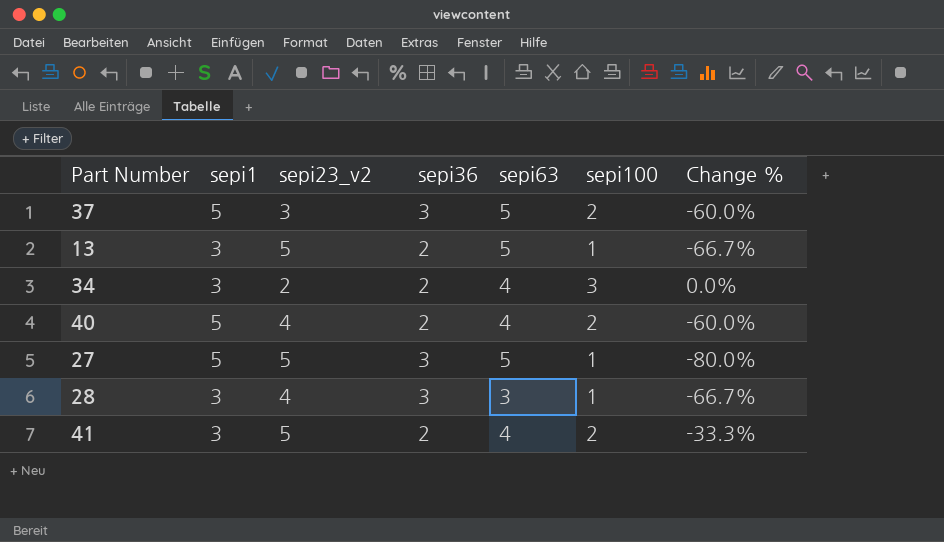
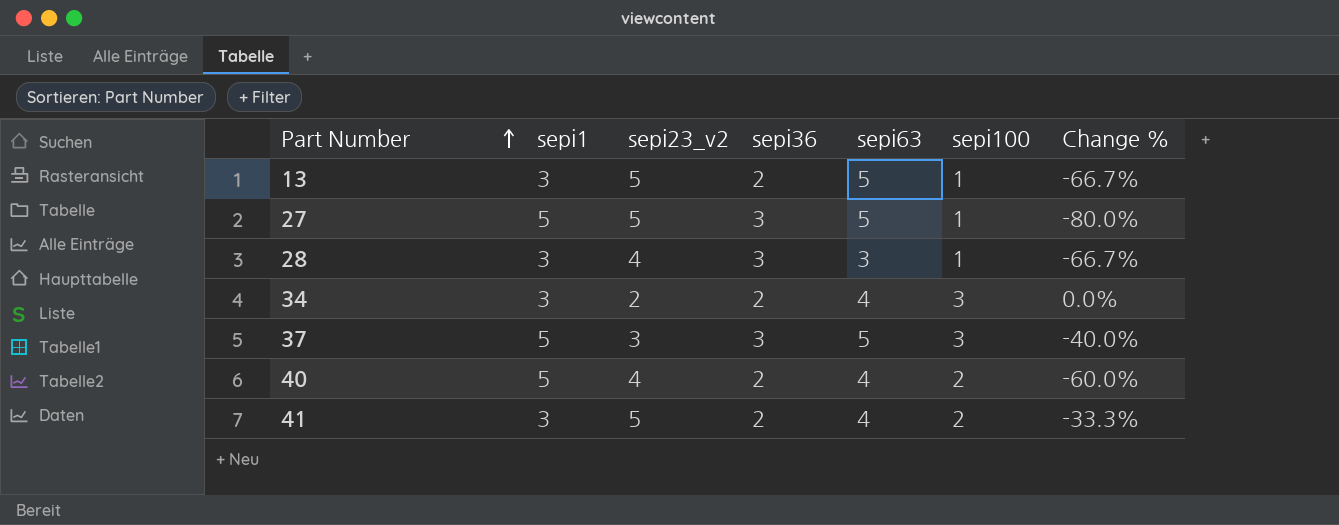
row order: none -> Part Number ascending
37 | sepi100: 2 -> 3
37 | Change %: -60.0% -> -40.0%

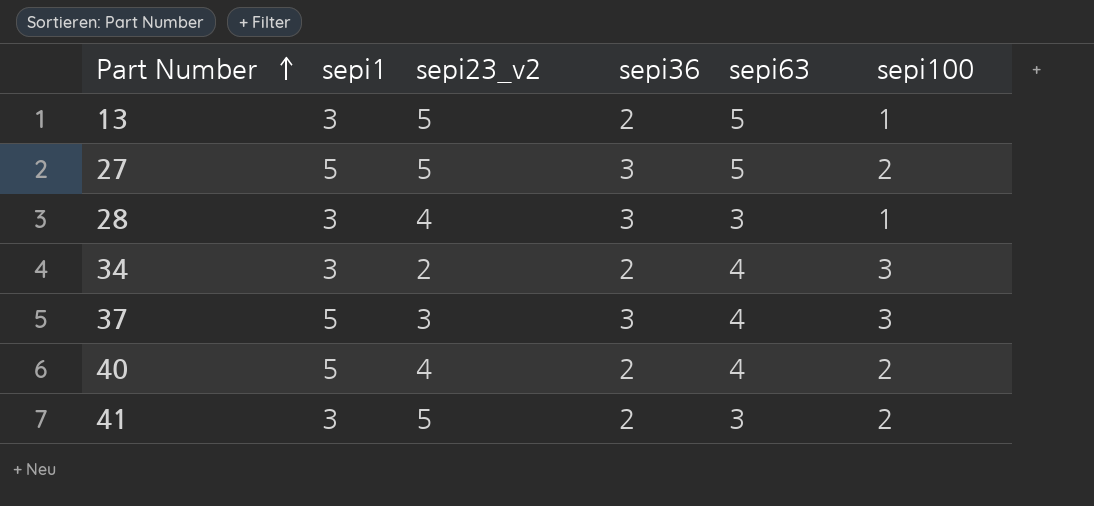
column Change % | formula: ([sepi100] - [sepi1]) / [sepi1] -> none
27 | sepi100: 1 -> 2
37 | sepi63: 5 -> 4
41 | sepi63: 4 -> 3

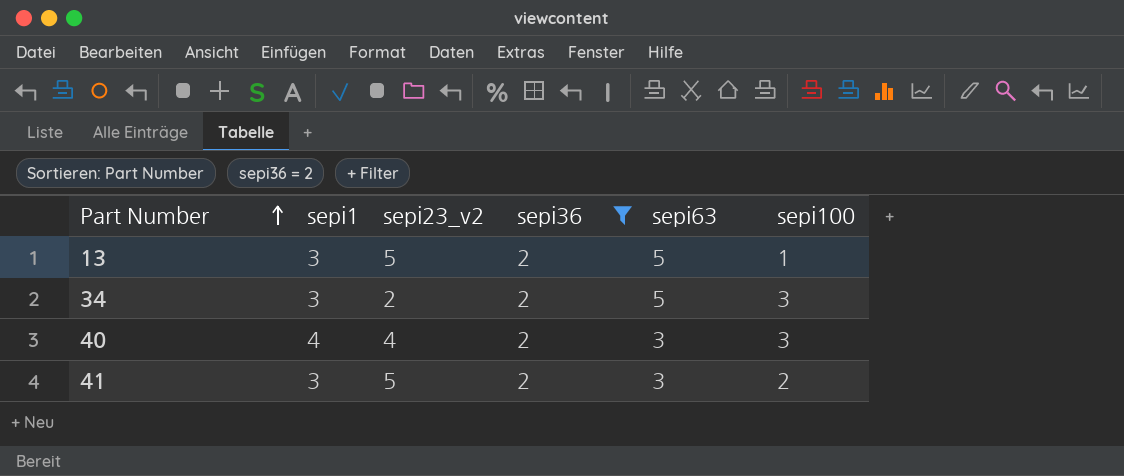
filter: none -> sepi36 = 2
34 | sepi63: 4 -> 5
40 | sepi1: 5 -> 4
40 | sepi63: 4 -> 3
40 | sepi100: 2 -> 3

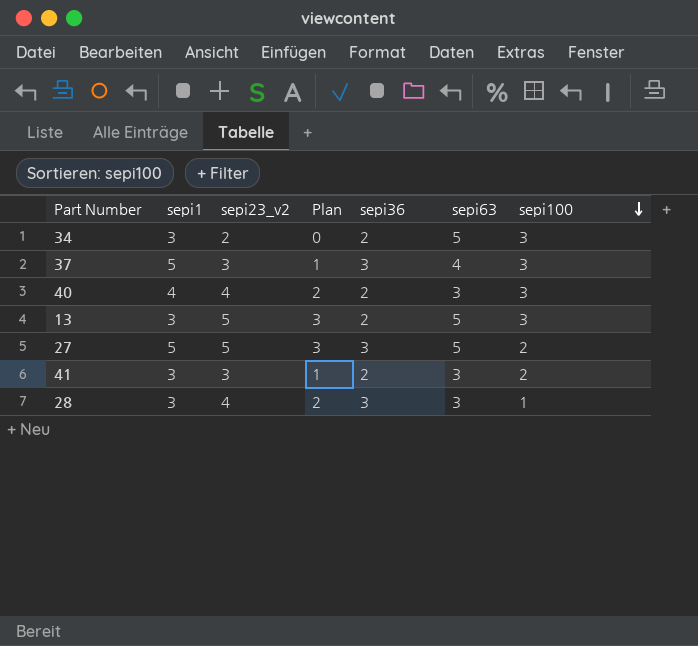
filter: sepi36 = 2 -> none
row order: Part Number ascending -> sepi100 descending
column Plan | formula: none -> [sepi23_v2] - 2
13 | sepi100: 1 -> 3
41 | sepi23_v2: 5 -> 3

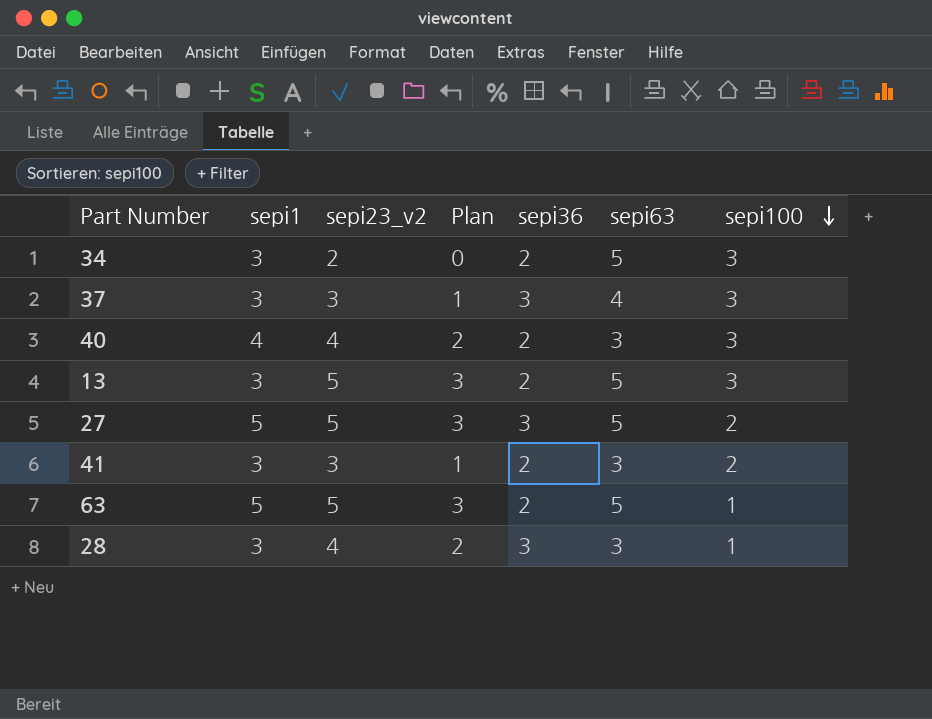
37 | sepi1: 5 -> 3
row 63: none -> 5 | 5 | 3 | 2 | 5 | 1

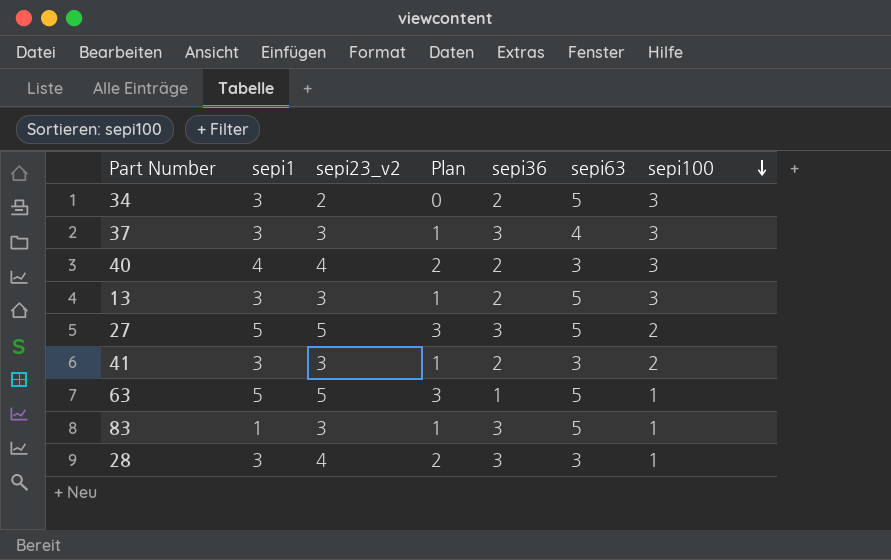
13 | sepi23_v2: 5 -> 3
13 | Plan: 3 -> 1
63 | sepi36: 2 -> 1
row 83: none -> 1 | 3 | 1 | 3 | 5 | 1

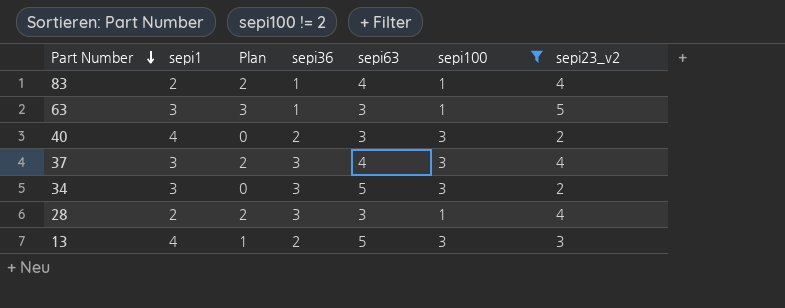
filter: none -> sepi100 != 2
row order: sepi100 descending -> Part Number descending
column sepi23_v2 | position: 3 -> 7
83 | sepi1: 1 -> 2
83 | Plan: 1 -> 2
83 | sepi36: 3 -> 1
83 | sepi63: 5 -> 4
83 | sepi23_v2: 3 -> 4
63 | sepi1: 5 -> 3
63 | sepi63: 5 -> 3
40 | Plan: 2 -> 0
40 | sepi23_v2: 4 -> 2
37 | Plan: 1 -> 2
37 | sepi23_v2: 3 -> 4
34 | sepi36: 2 -> 3
28 | sepi1: 3 -> 2
13 | sepi1: 3 -> 4

